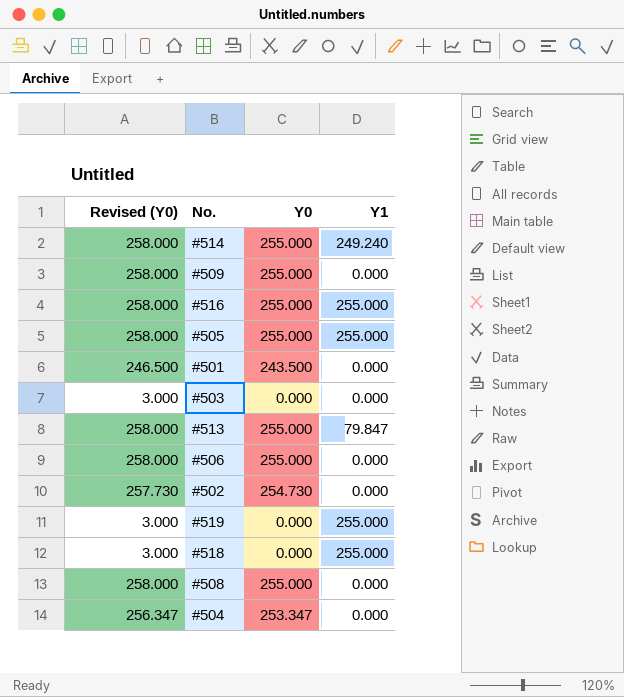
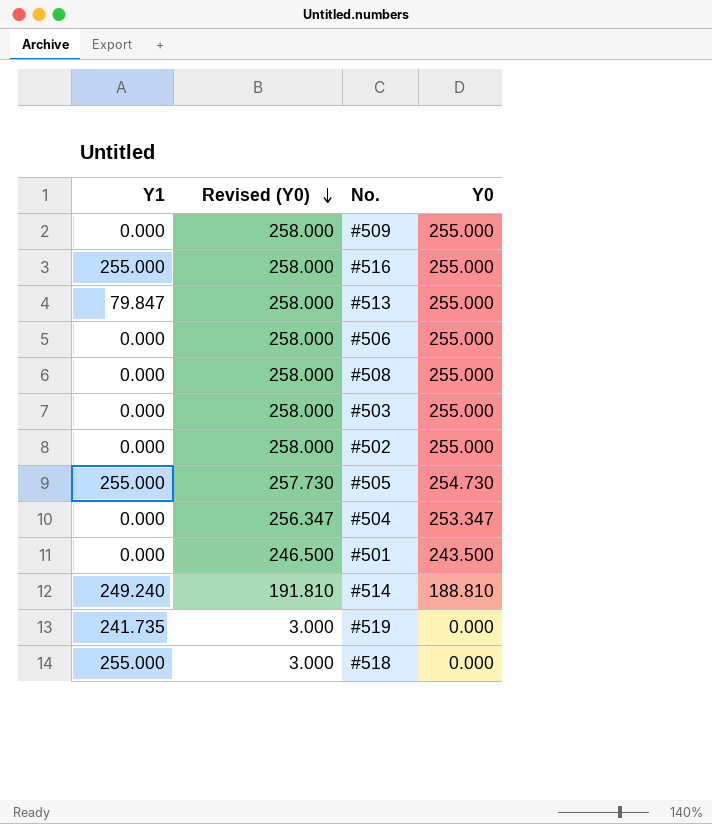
row order: none -> Revised (Y0) descending
column Y1 | position: 4 -> 1
#503 | Revised (Y0): 3.000 -> 258.000
#503 | Y0: 0.000 -> 255.000
#502 | Revised (Y0): 257.730 -> 258.000
#502 | Y0: 254.730 -> 255.000
#505 | Revised (Y0): 258.000 -> 257.730
#505 | Y0: 255.000 -> 254.730
#514 | Revised (Y0): 258.000 -> 191.810
#514 | Y0: 255.000 -> 188.810
#519 | Y1: 255.000 -> 241.735

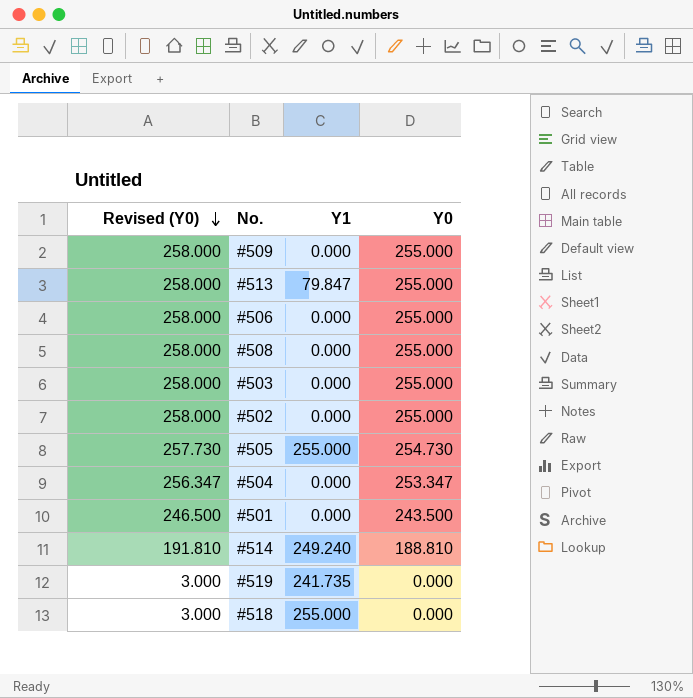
column Y1 | position: 1 -> 3
row #516: 255.000 | 258.000 | 255.000 -> none

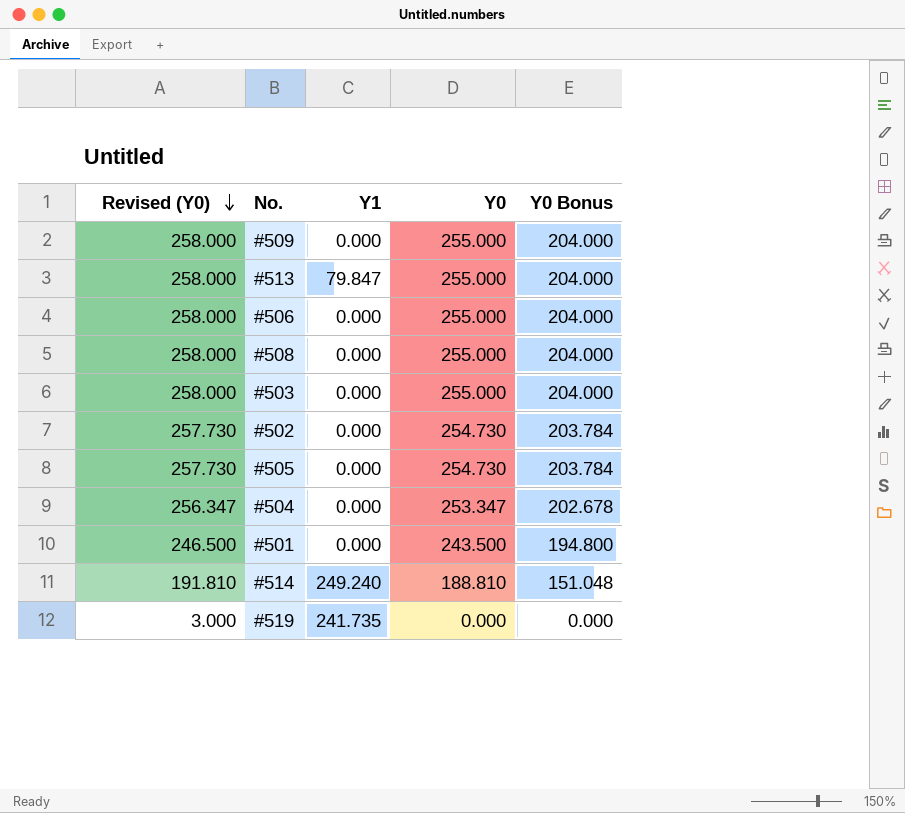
column Y0 Bonus | formula: none -> [Y0] * 0.8
row #518: 3.000 | 255.000 | 0.000 -> none
#502 | Revised (Y0): 258.000 -> 257.730
#502 | Y0: 255.000 -> 254.730
#505 | Y1: 255.000 -> 0.000

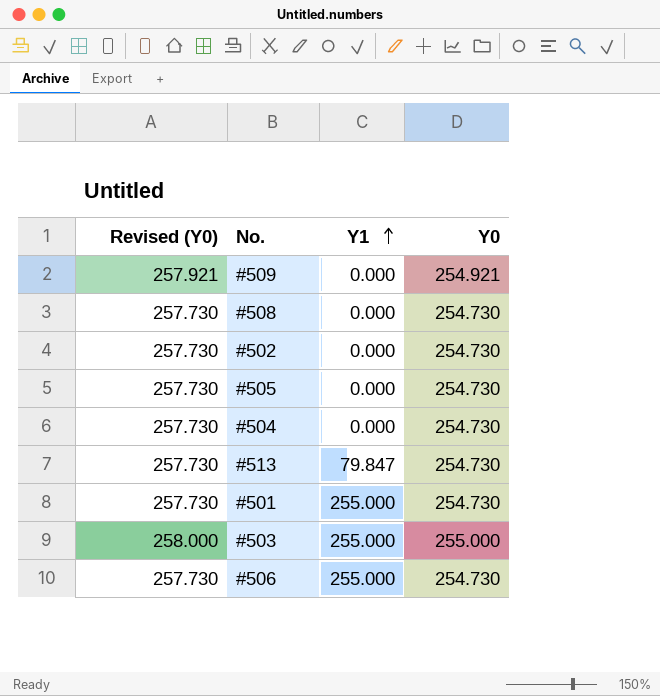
row order: Revised (Y0) descending -> Y1 ascending
column Y0 Bonus | formula: [Y0] * 0.8 -> none
row #514: 191.810 | 249.240 | 188.810 | 151.048 -> none
row #519: 3.000 | 241.735 | 0.000 | 0.000 -> none
#509 | Revised (Y0): 258.000 -> 257.921
#509 | Y0: 255.000 -> 254.921
#508 | Revised (Y0): 258.000 -> 257.730
#508 | Y0: 255.000 -> 254.730
#504 | Revised (Y0): 256.347 -> 257.730
#504 | Y0: 253.347 -> 254.730
#513 | Revised (Y0): 258.000 -> 257.730
#513 | Y0: 255.000 -> 254.730
#501 | Revised (Y0): 246.500 -> 257.730
#501 | Y1: 0.000 -> 255.000
#501 | Y0: 243.500 -> 254.730
#503 | Y1: 0.000 -> 255.000
#506 | Revised (Y0): 258.000 -> 257.730
#506 | Y1: 0.000 -> 255.000
#506 | Y0: 255.000 -> 254.730

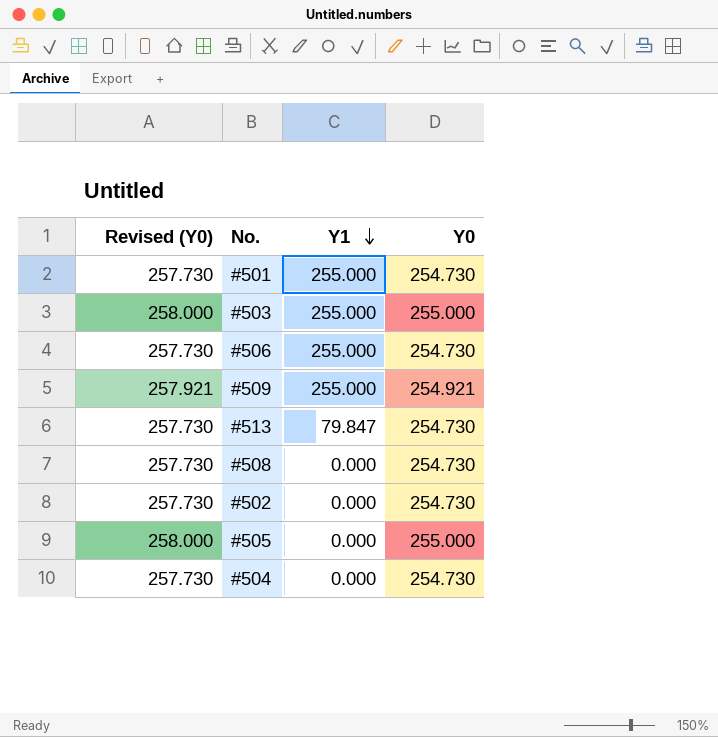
row order: Y1 ascending -> Y1 descending
#509 | Y1: 0.000 -> 255.000
#505 | Revised (Y0): 257.730 -> 258.000
#505 | Y0: 254.730 -> 255.000

